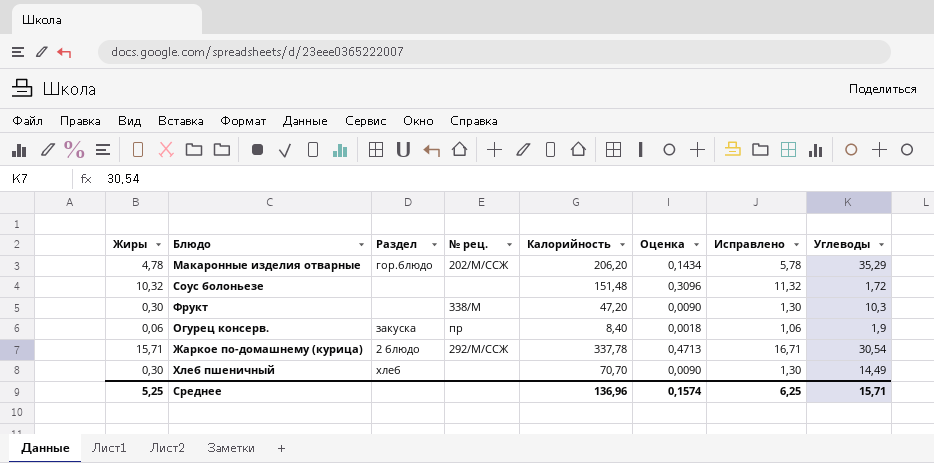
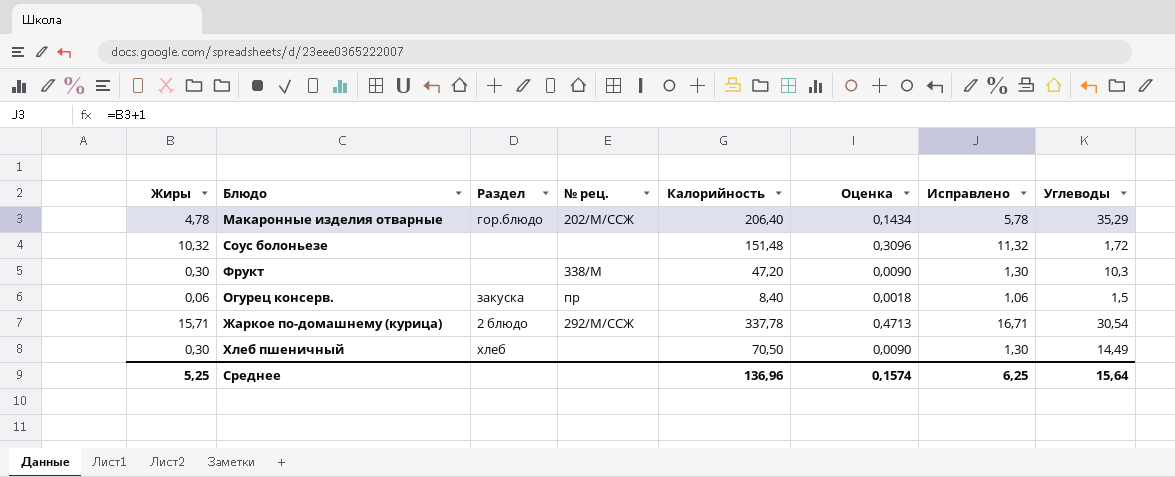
Макаронные изделия отварные | Калорийность: 206,20 -> 206,40
Огурец консерв. | Углеводы: 1,9 -> 1,5
Хлеб пшеничный | Калорийность: 70,70 -> 70,50
Среднее | Углеводы: 15,71 -> 15,64

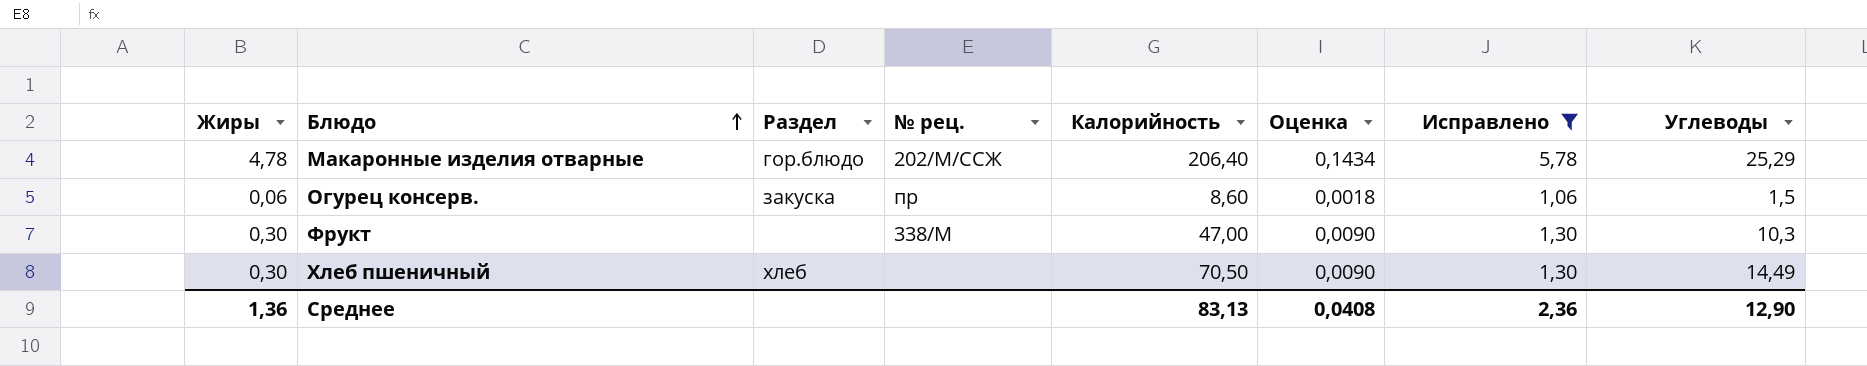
filter: none -> Исправлено <= 5,78
row order: none -> Блюдо ascending
Макаронные изделия отварные | Углеводы: 35,29 -> 25,29
Огурец консерв. | Калорийность: 8,40 -> 8,60
Фрукт | Калорийность: 47,20 -> 47,00
Среднее | Жиры: 5,25 -> 1,36
Среднее | Калорийность: 136,96 -> 83,13
Среднее | Оценка: 0,1574 -> 0,0408
Среднее | Исправлено: 6,25 -> 2,36
Среднее | Углеводы: 15,64 -> 12,90

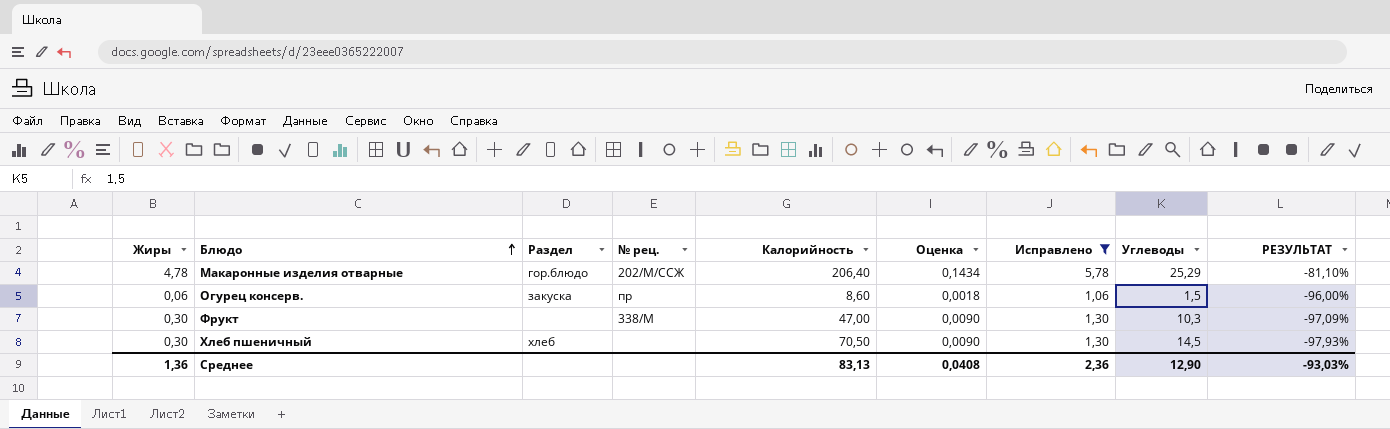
column РЕЗУЛЬТАТ | formula: none -> ([Жиры] - [Углеводы]) / [Углеводы]
Хлеб пшеничный | Углеводы: 14,49 -> 14,5

